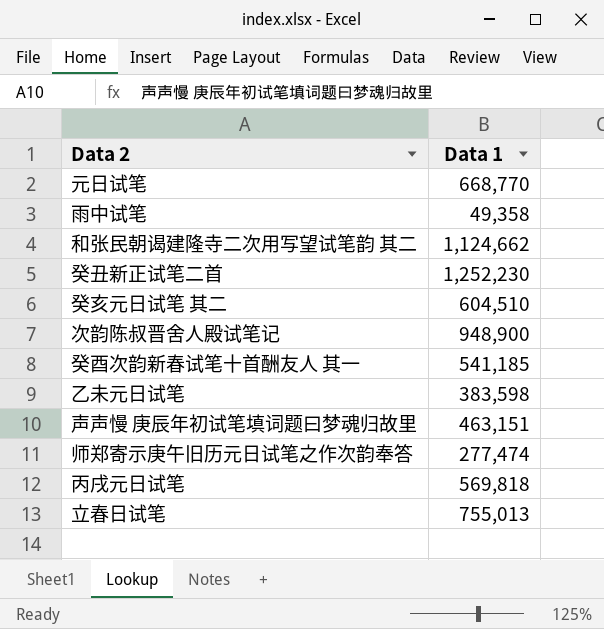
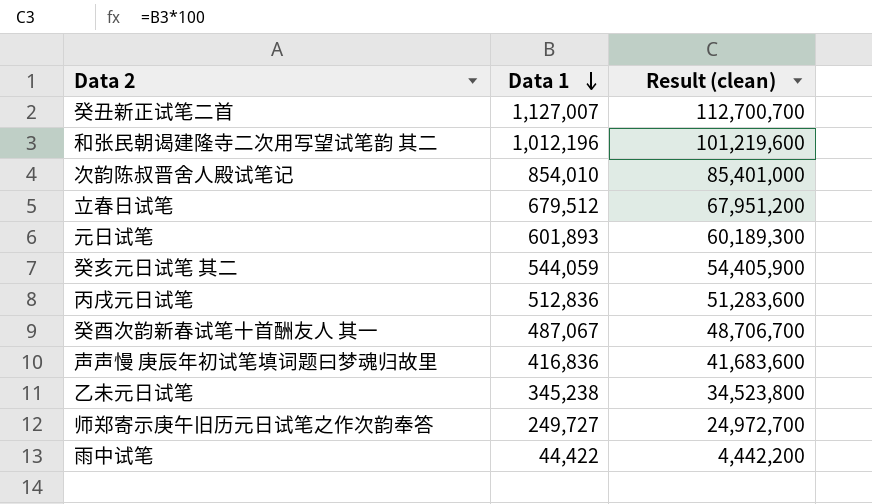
row order: none -> Data 1 descending
column Result (clean) | formula: none -> [Data 1] * 100
癸丑新正试笔二首 | Data 1: 1,252,230 -> 1,127,007
和张民朝谒建隆寺二次用写望试笔韵 其二 | Data 1: 1,124,662 -> 1,012,196
次韵陈叔晋舍人殿试笔记 | Data 1: 948,900 -> 854,010
立春日试笔 | Data 1: 755,013 -> 679,512
元日试笔 | Data 1: 668,770 -> 601,893
癸亥元日试笔 其二 | Data 1: 604,510 -> 544,059
丙戌元日试笔 | Data 1: 569,818 -> 512,836
癸酉次韵新春试笔十首酬友人 其一 | Data 1: 541,185 -> 487,067
声声慢 庚辰年初试笔填词题曰梦魂归故里 | Data 1: 463,151 -> 416,836
乙未元日试笔 | Data 1: 383,598 -> 345,238
师郑寄示庚午旧历元日试笔之作次韵奉答 | Data 1: 277,474 -> 249,727
雨中试笔 | Data 1: 49,358 -> 44,422

